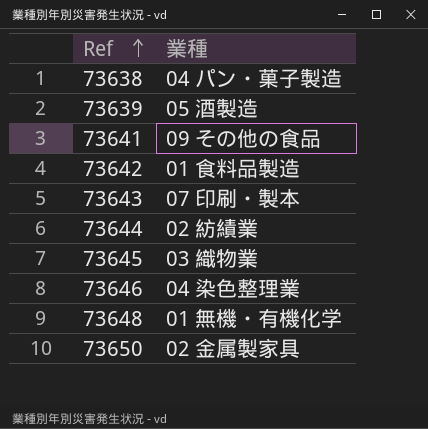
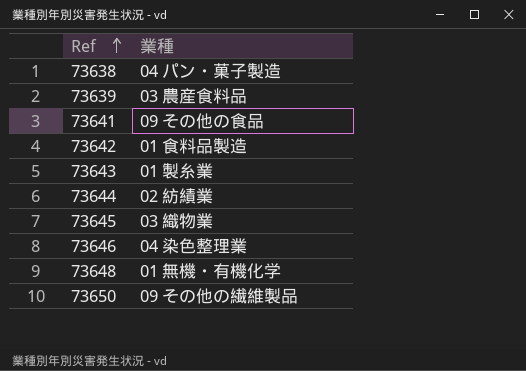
73639 | 業種: 05 酒製造 -> 03 農産食料品
73643 | 業種: 07 印刷・製本 -> 01 製糸業
73650 | 業種: 02 金属製家具 -> 09 その他の繊維製品

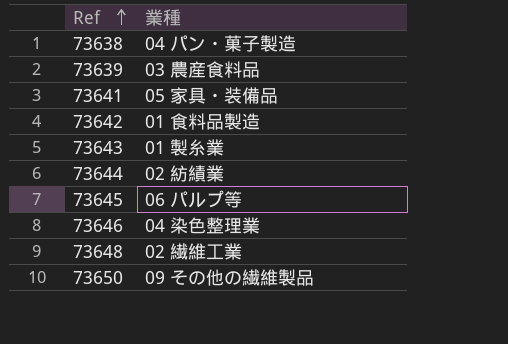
73641 | 業種: 09 その他の食品 -> 05 家具・装備品
73645 | 業種: 03 織物業 -> 06 パルプ等
73648 | 業種: 01 無機・有機化学 -> 02 繊維工業

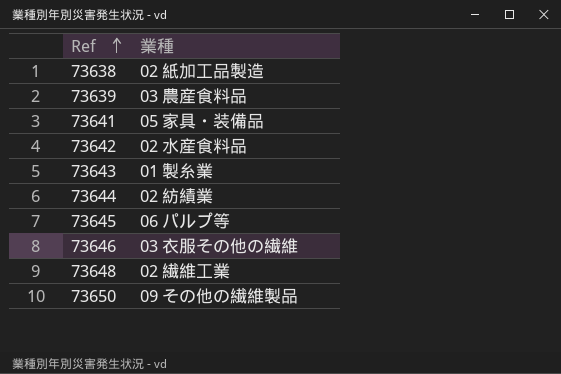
73638 | 業種: 04 パン・菓子製造 -> 02 紙加工品製造
73642 | 業種: 01 食料品製造 -> 02 水産食料品
73646 | 業種: 04 染色整理業 -> 03 衣服その他の繊維

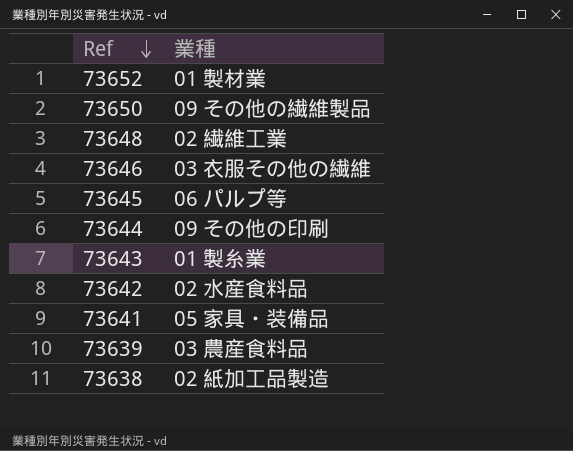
row order: Ref ascending -> Ref descending
row 73652: none -> 01 製材業
73644 | 業種: 02 紡績業 -> 09 その他の印刷

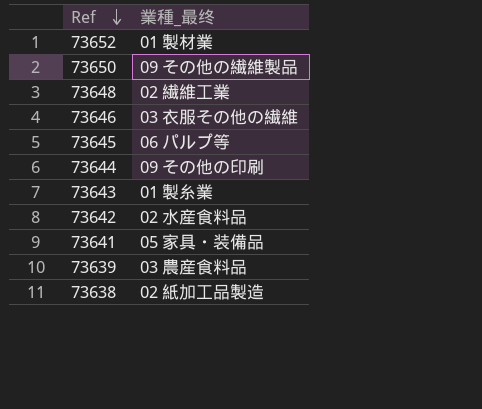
column name: 業種 -> 業種_最终

